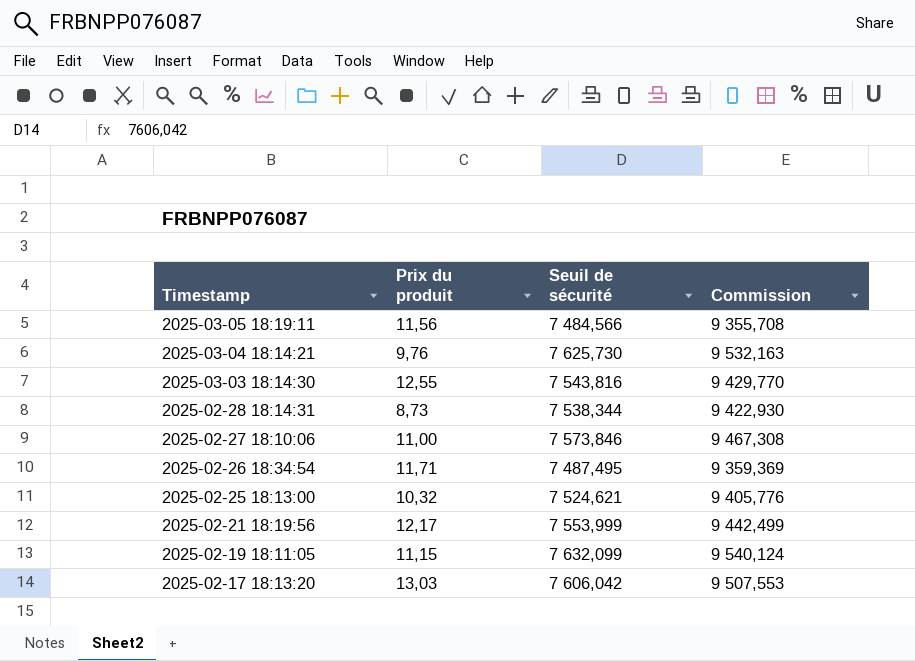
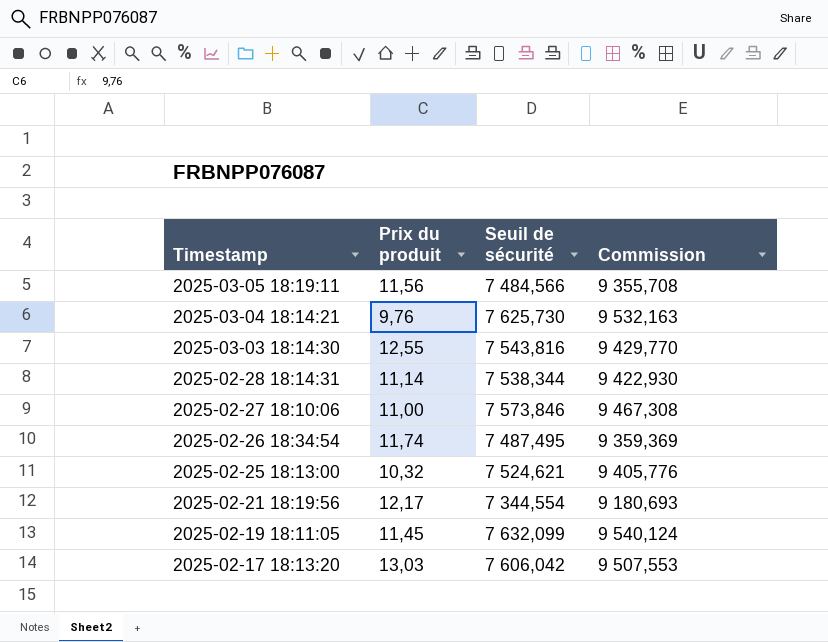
2025-02-28 18:14:31 | Prix du produit: 8,73 -> 11,14
2025-02-26 18:34:54 | Prix du produit: 11,71 -> 11,74
2025-02-21 18:19:56 | Seuil de sécurité: 7 553,999 -> 7 344,554
2025-02-21 18:19:56 | Commission: 9 442,499 -> 9 180,693
2025-02-19 18:11:05 | Prix du produit: 11,15 -> 11,45

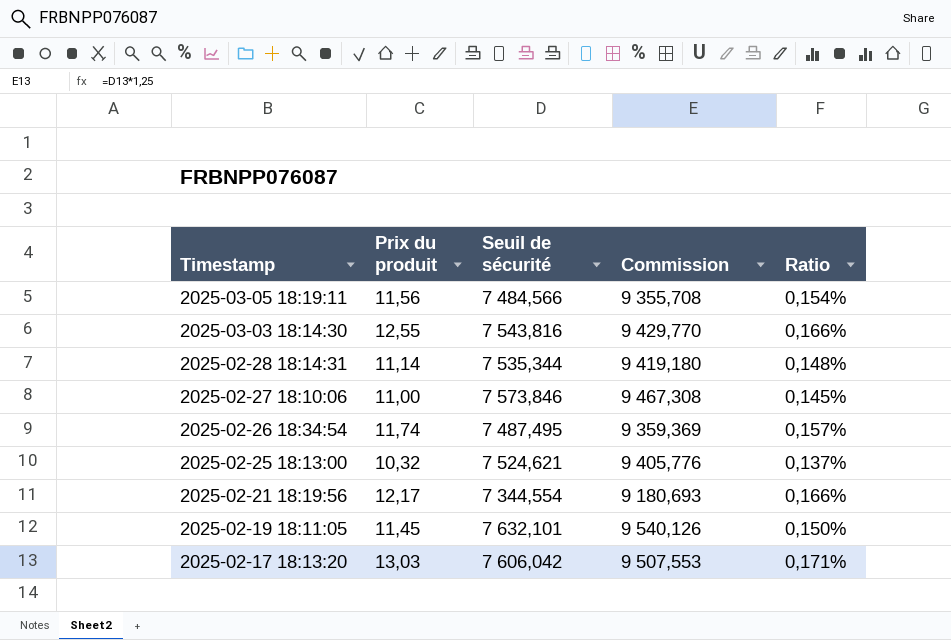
column Ratio | formula: none -> [Prix du produit] / [Seuil de sécurité]
row 2025-03-04 18:14:21: 9,76 | 7 625,730 | 9 532,163 -> none
2025-02-28 18:14:31 | Seuil de sécurité: 7 538,344 -> 7 535,344
2025-02-28 18:14:31 | Commission: 9 422,930 -> 9 419,180
2025-02-19 18:11:05 | Seuil de sécurité: 7 632,099 -> 7 632,101
2025-02-19 18:11:05 | Commission: 9 540,124 -> 9 540,126

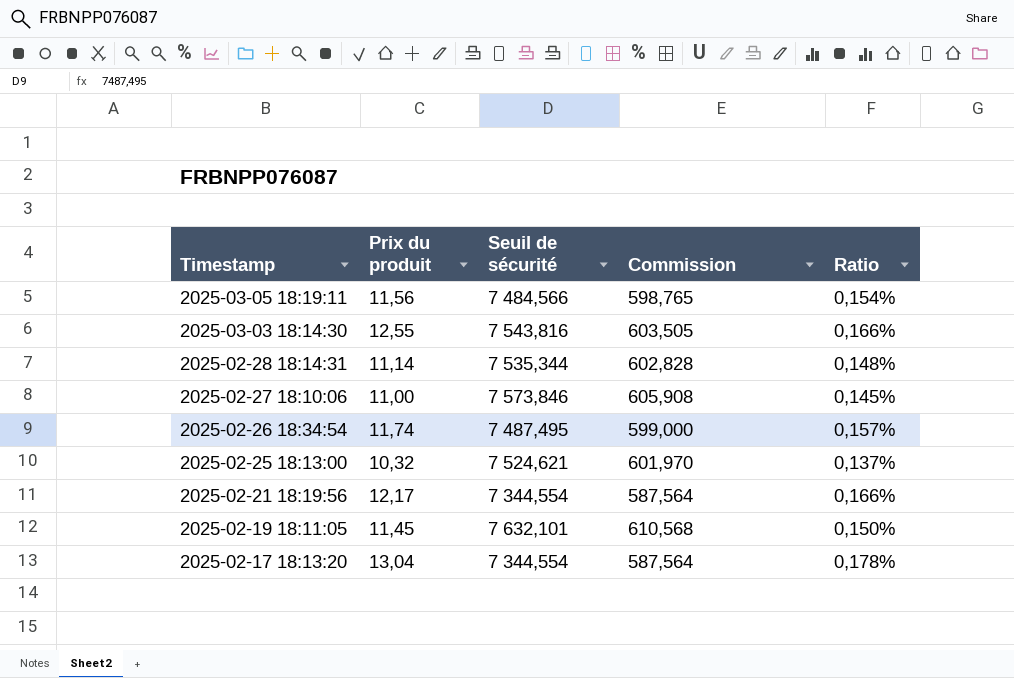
column Commission | formula: [Seuil de sécurité] * 1,25 -> [Seuil de sécurité] * 0,08
2025-02-17 18:13:20 | Prix du produit: 13,03 -> 13,04
2025-02-17 18:13:20 | Seuil de sécurité: 7 606,042 -> 7 344,554
2025-02-17 18:13:20 | Ratio: 0,171% -> 0,178%

